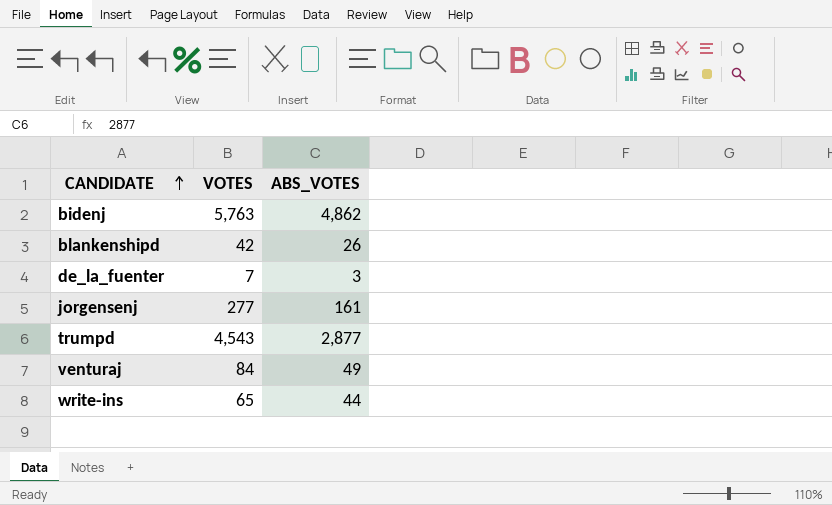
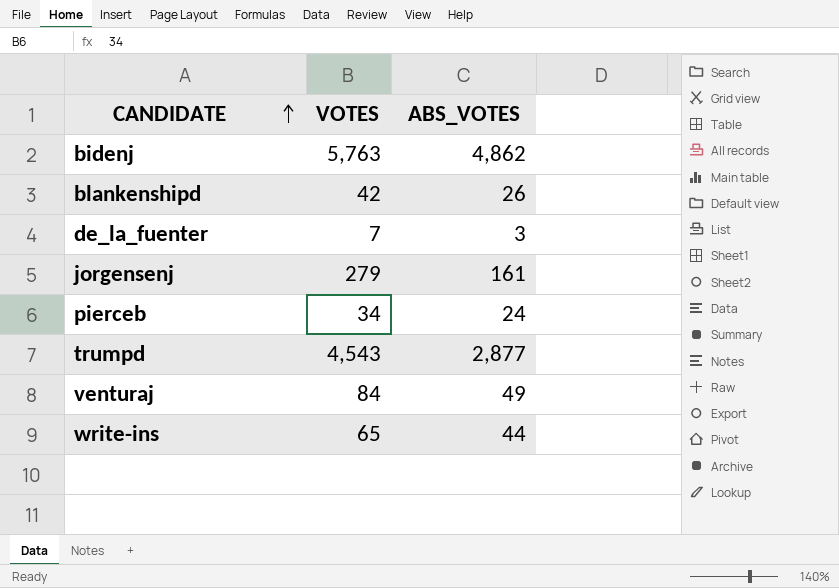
jorgensenj | VOTES: 277 -> 279
row pierceb: none -> 34 | 24

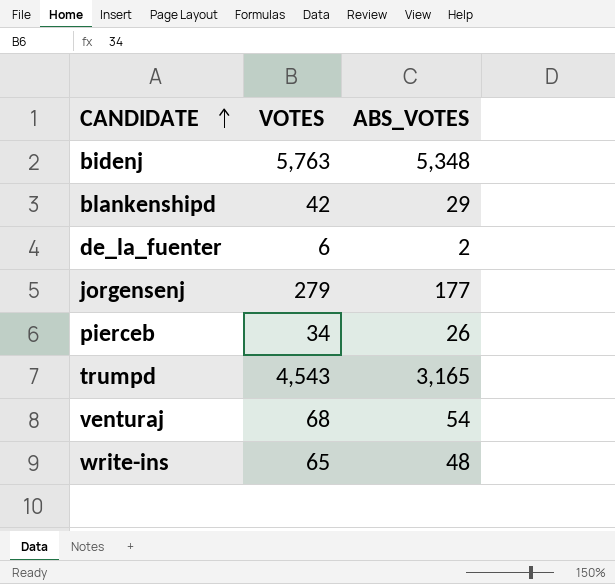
bidenj | ABS_VOTES: 4,862 -> 5,348
blankenshipd | ABS_VOTES: 26 -> 29
de_la_fuenter | VOTES: 7 -> 6
de_la_fuenter | ABS_VOTES: 3 -> 2
jorgensenj | ABS_VOTES: 161 -> 177
pierceb | ABS_VOTES: 24 -> 26
trumpd | ABS_VOTES: 2,877 -> 3,165
venturaj | VOTES: 84 -> 68
venturaj | ABS_VOTES: 49 -> 54
write-ins | ABS_VOTES: 44 -> 48

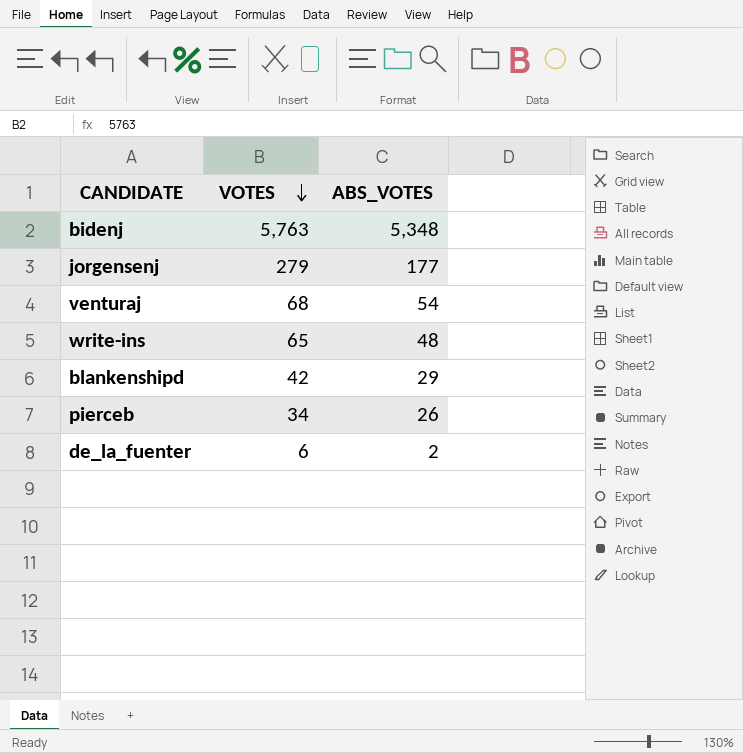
row order: CANDIDATE ascending -> VOTES descending
row trumpd: 4,543 | 3,165 -> none

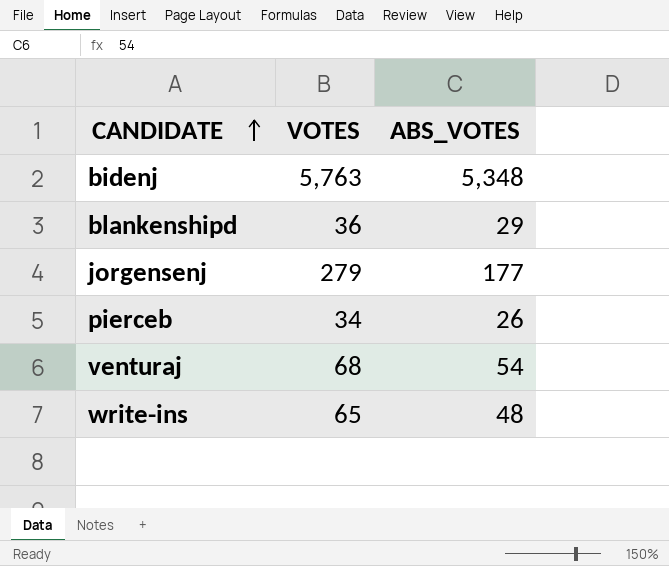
row order: VOTES descending -> CANDIDATE ascending
row de_la_fuenter: 6 | 2 -> none
blankenshipd | VOTES: 42 -> 36

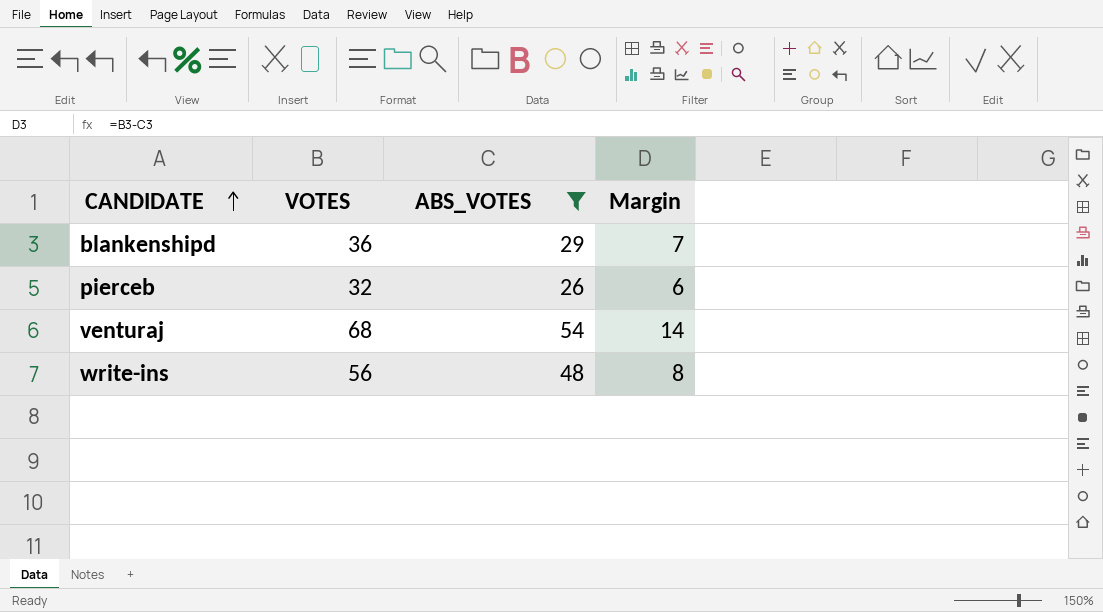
filter: none -> ABS_VOTES <= 54
column Margin | formula: none -> [VOTES] - [ABS_VOTES]
pierceb | VOTES: 34 -> 32
write-ins | VOTES: 65 -> 56

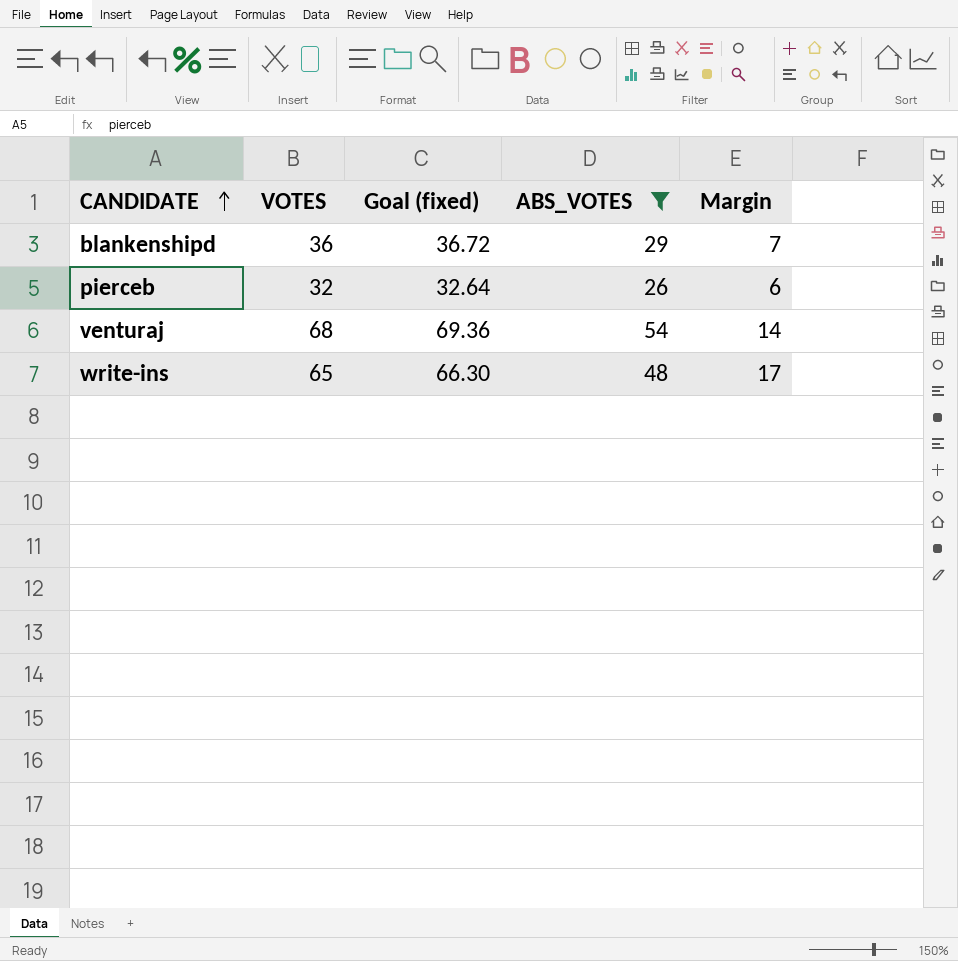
column Goal (fixed) | formula: none -> [VOTES] * 1.02
write-ins | VOTES: 56 -> 65
write-ins | Margin: 8 -> 17

